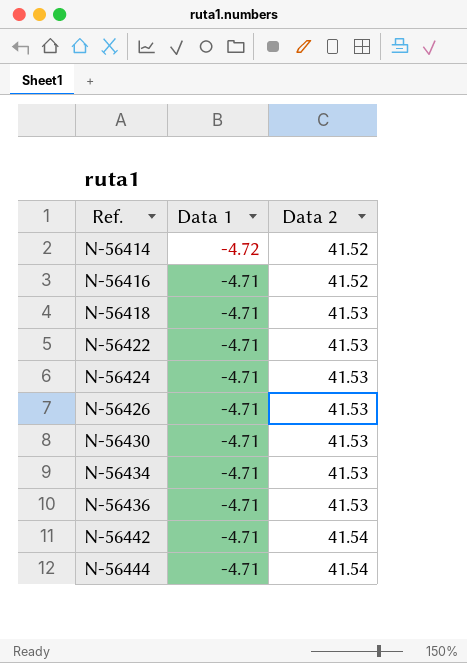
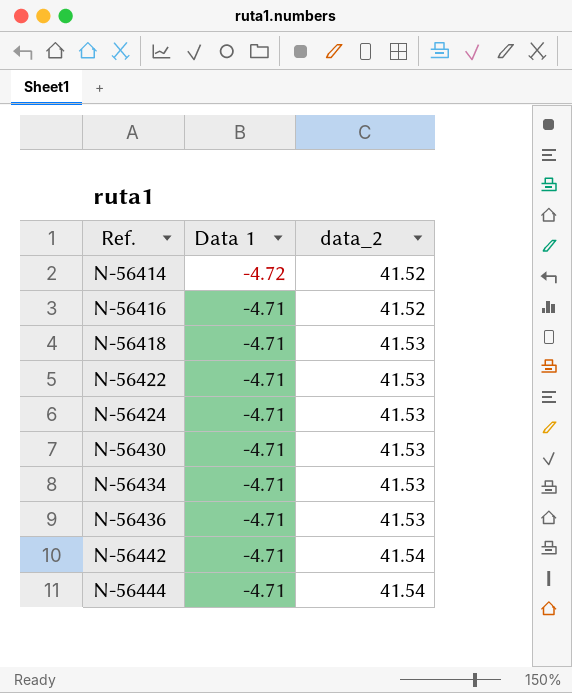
column name: Data 2 -> data_2
row N-56426: -4.71 | 41.53 -> none

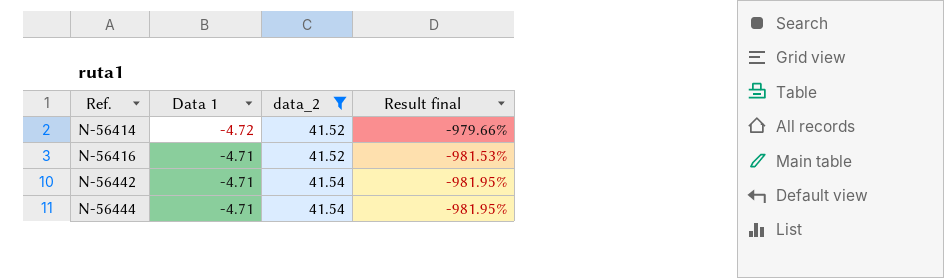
filter: none -> data_2 != 41.53
column Result final | formula: none -> ([data_2] - [Data 1]) / [Data 1]

